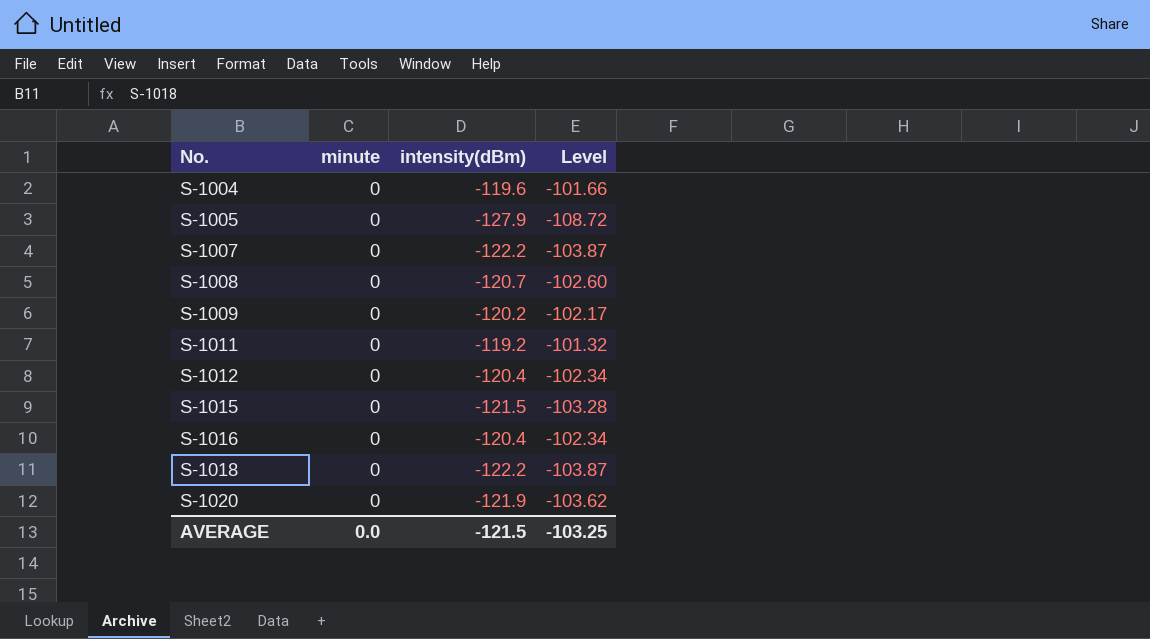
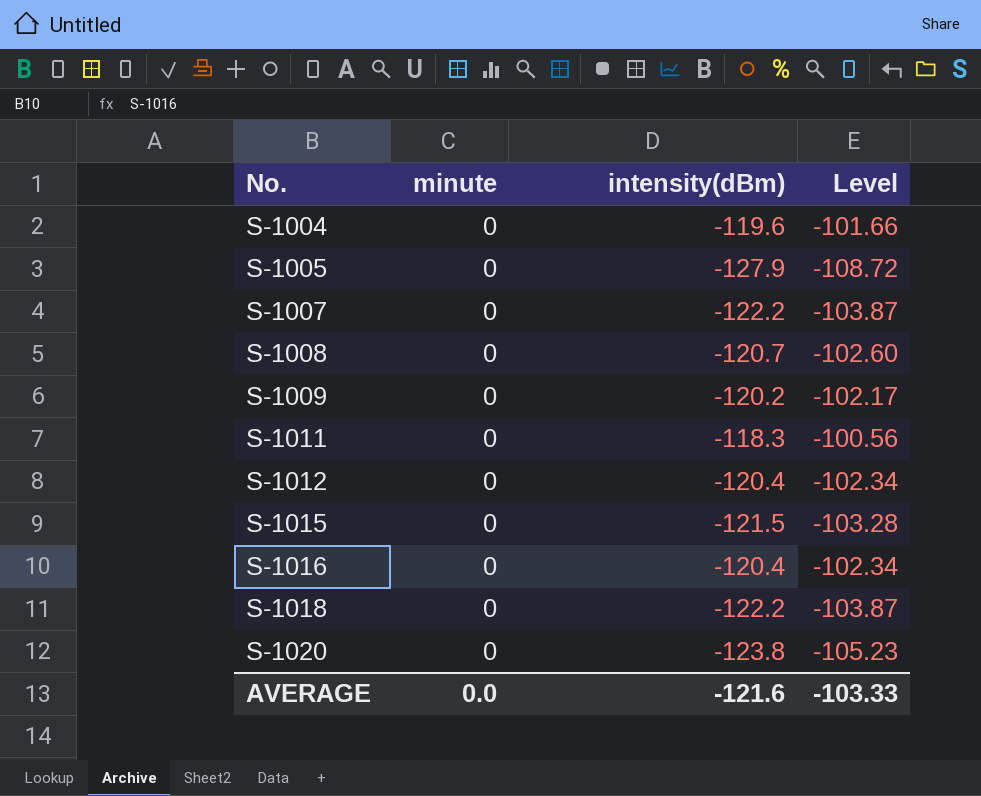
S-1011 | intensity(dBm): -119.2 -> -118.3
S-1011 | Level: -101.32 -> -100.56
S-1020 | intensity(dBm): -121.9 -> -123.8
S-1020 | Level: -103.62 -> -105.23
AVERAGE | intensity(dBm): -121.5 -> -121.6
AVERAGE | Level: -103.25 -> -103.33

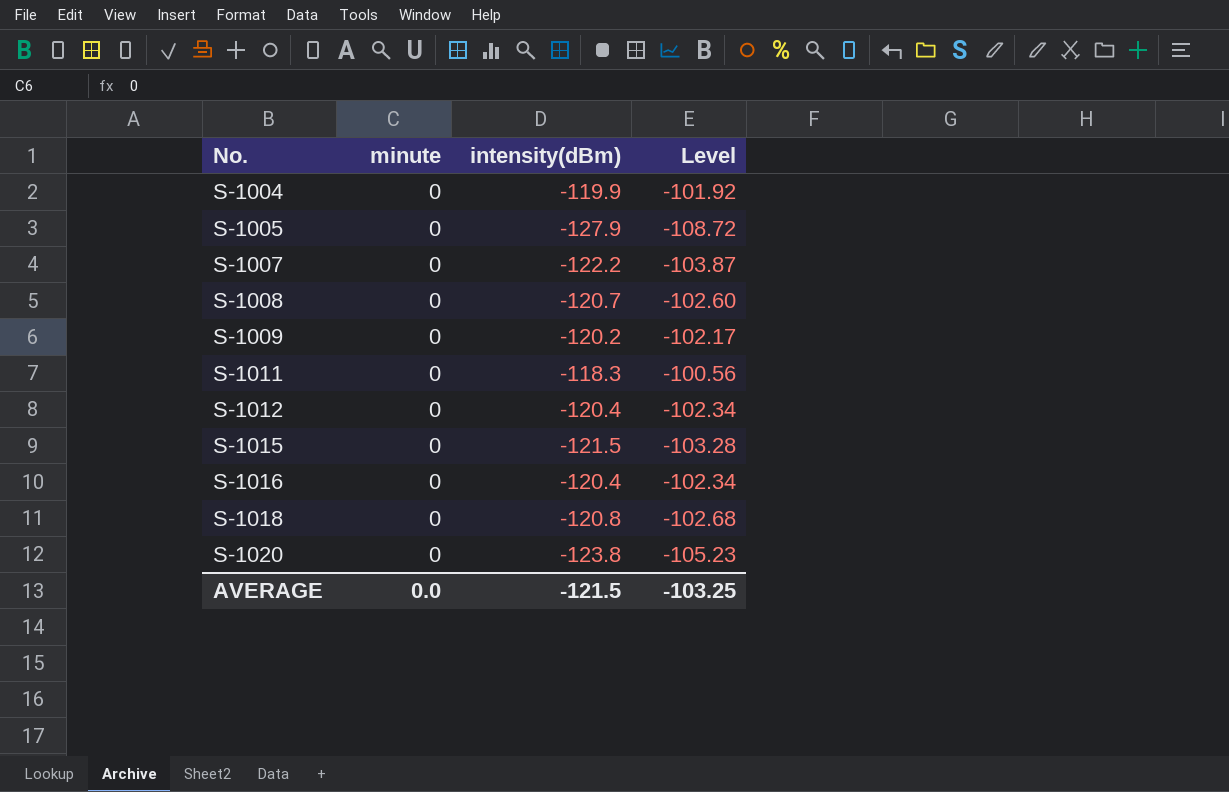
S-1004 | intensity(dBm): -119.6 -> -119.9
S-1004 | Level: -101.66 -> -101.92
S-1018 | intensity(dBm): -122.2 -> -120.8
S-1018 | Level: -103.87 -> -102.68
AVERAGE | intensity(dBm): -121.6 -> -121.5
AVERAGE | Level: -103.33 -> -103.25

